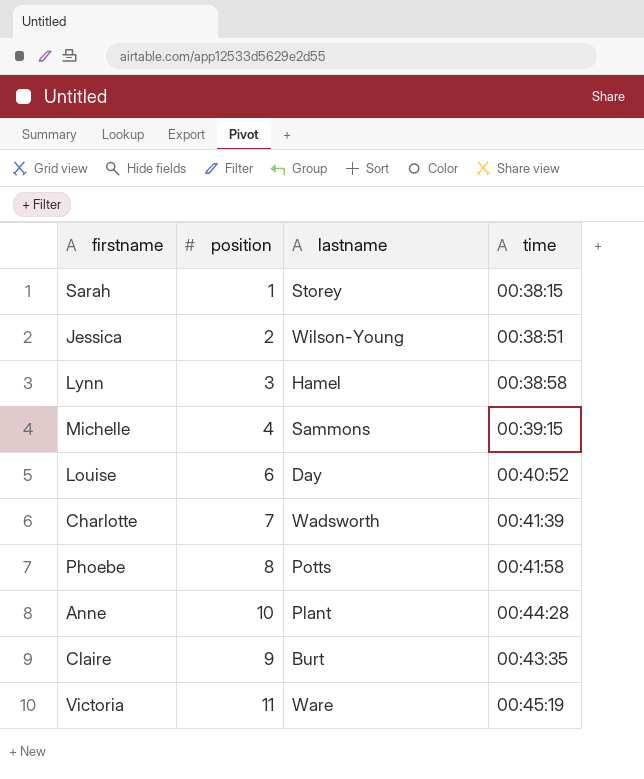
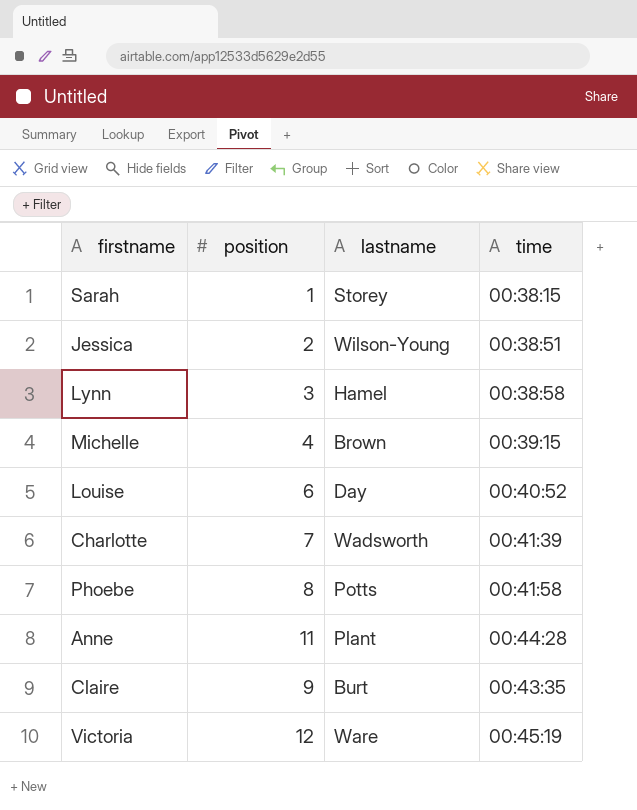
Michelle | lastname: Sammons -> Brown
Anne | position: 10 -> 11
Victoria | position: 11 -> 12

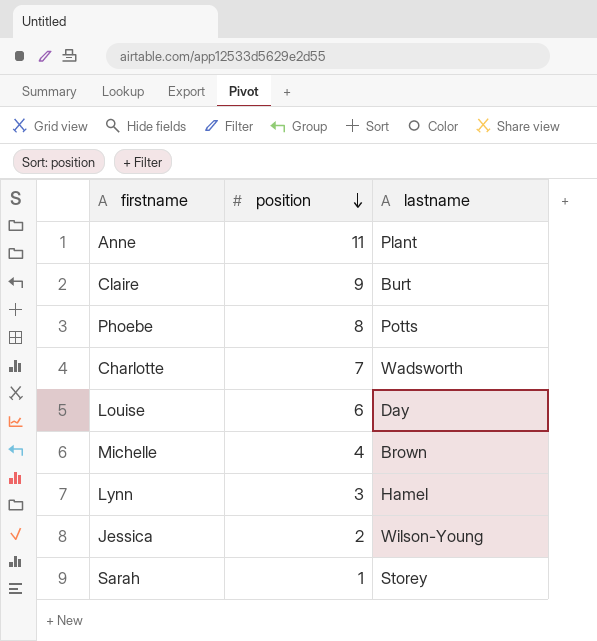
row order: none -> position descending
column time | position: 4 -> none
row Victoria: 12 | Ware | 00:45:19 -> none

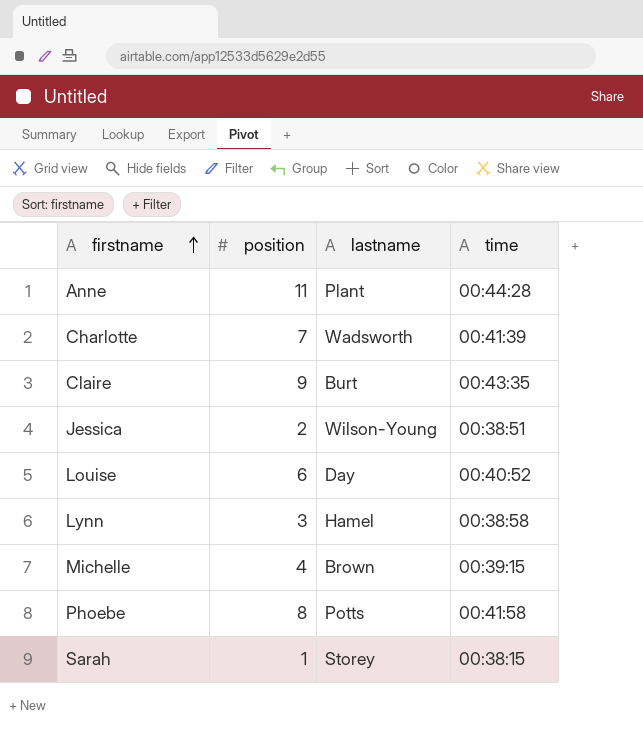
row order: position descending -> firstname ascending
column time | position: none -> 4

